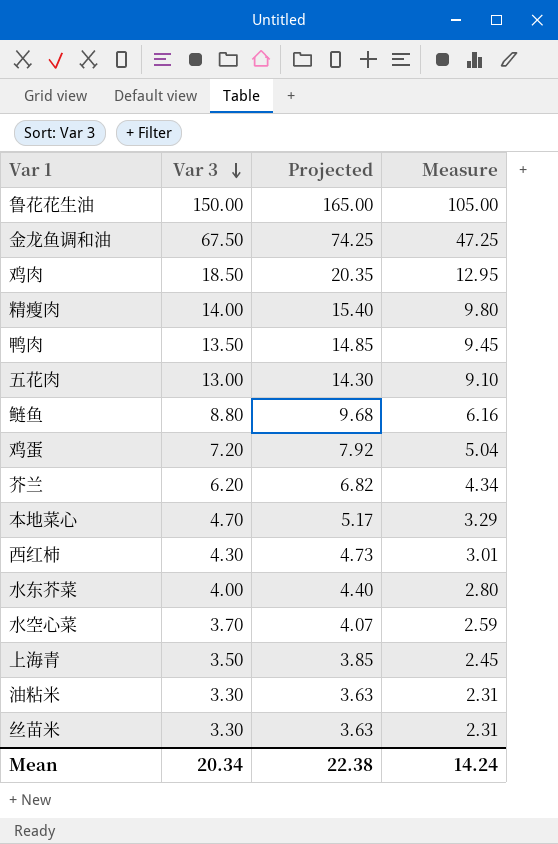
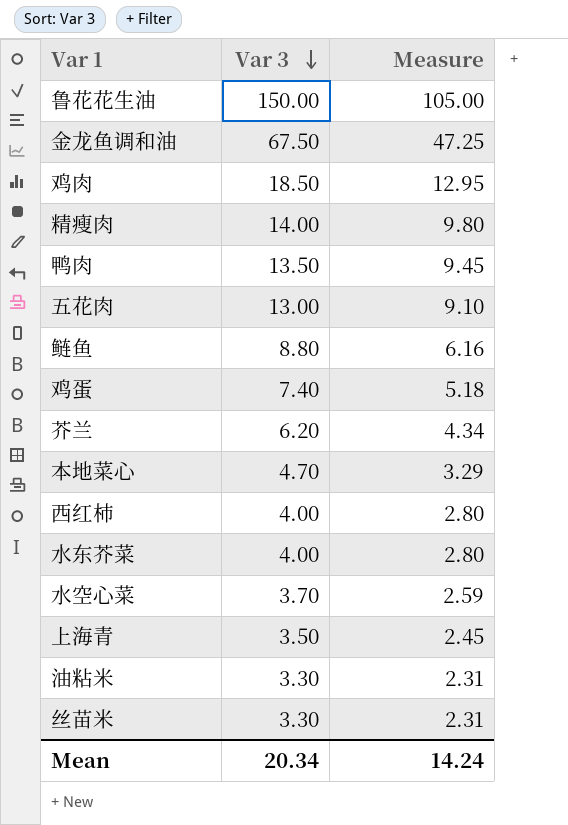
column Projected | formula: [Var 3] * 1.1 -> none
鸡蛋 | Var 3: 7.20 -> 7.40
鸡蛋 | Measure: 5.04 -> 5.18
西红柿 | Var 3: 4.30 -> 4.00
西红柿 | Measure: 3.01 -> 2.80

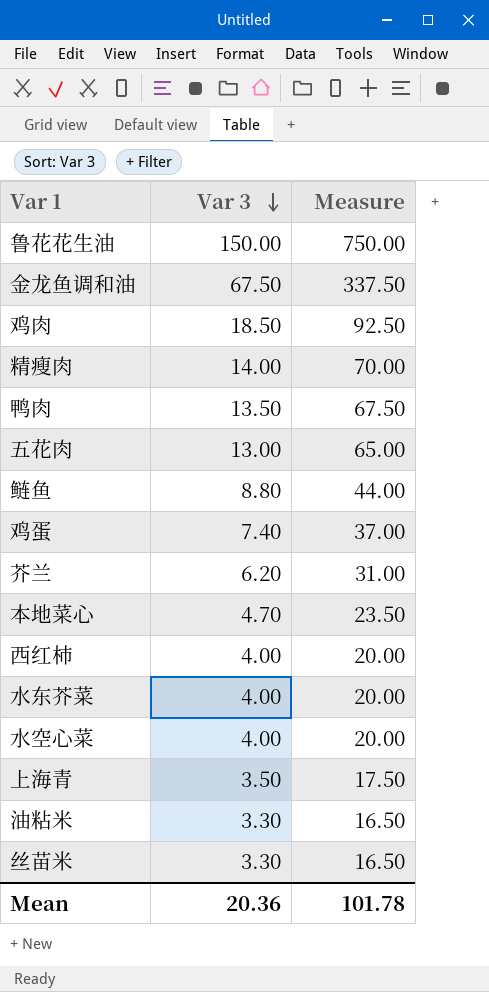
column Measure | formula: [Var 3] * 0.7 -> [Var 3] * 5
水空心菜 | Var 3: 3.70 -> 4.00
Mean | Var 3: 20.34 -> 20.36
Mean | Measure: 14.24 -> 101.78

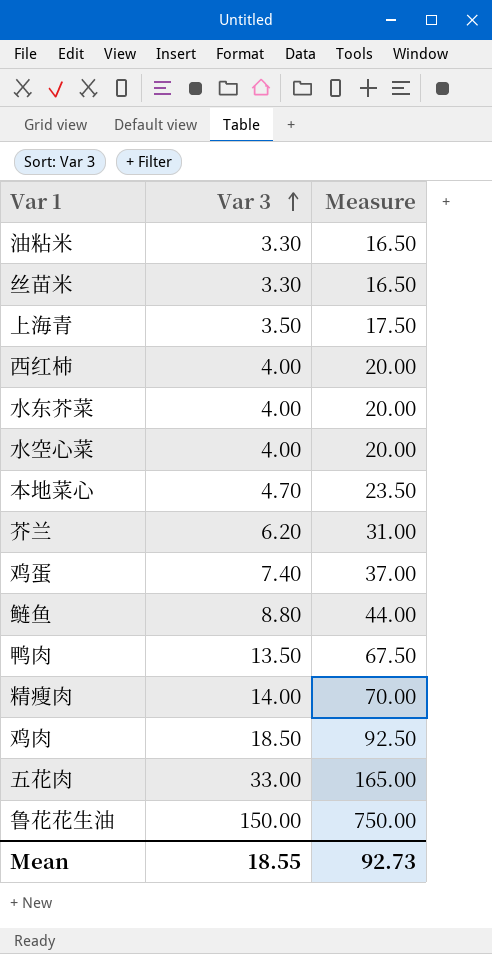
row order: Var 3 descending -> Var 3 ascending
row 金龙鱼调和油: 67.50 | 337.50 -> none
五花肉 | Var 3: 13.00 -> 33.00
五花肉 | Measure: 65.00 -> 165.00
Mean | Var 3: 20.36 -> 18.55
Mean | Measure: 101.78 -> 92.73

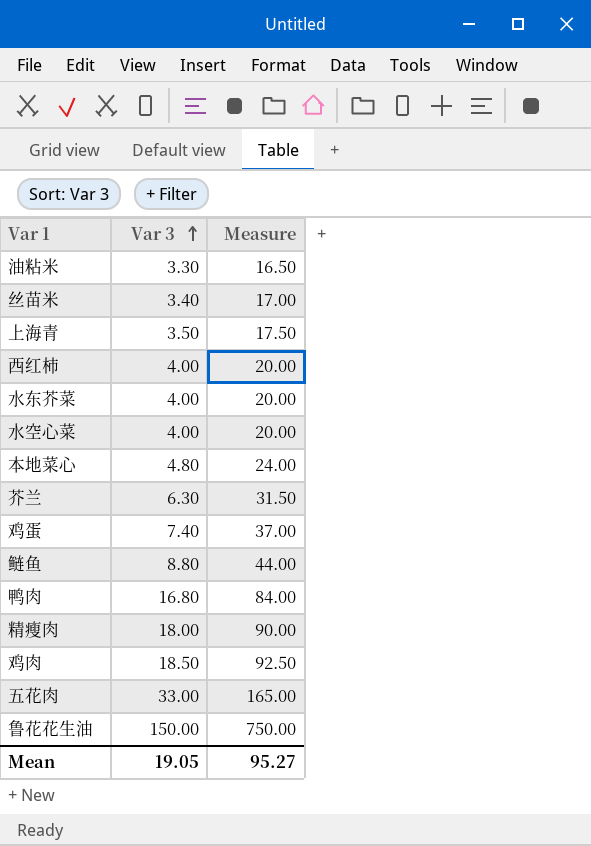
丝苗米 | Var 3: 3.30 -> 3.40
丝苗米 | Measure: 16.50 -> 17.00
本地菜心 | Var 3: 4.70 -> 4.80
本地菜心 | Measure: 23.50 -> 24.00
芥兰 | Var 3: 6.20 -> 6.30
芥兰 | Measure: 31.00 -> 31.50
鸭肉 | Var 3: 13.50 -> 16.80
鸭肉 | Measure: 67.50 -> 84.00
精瘦肉 | Var 3: 14.00 -> 18.00
精瘦肉 | Measure: 70.00 -> 90.00
Mean | Var 3: 18.55 -> 19.05
Mean | Measure: 92.73 -> 95.27

